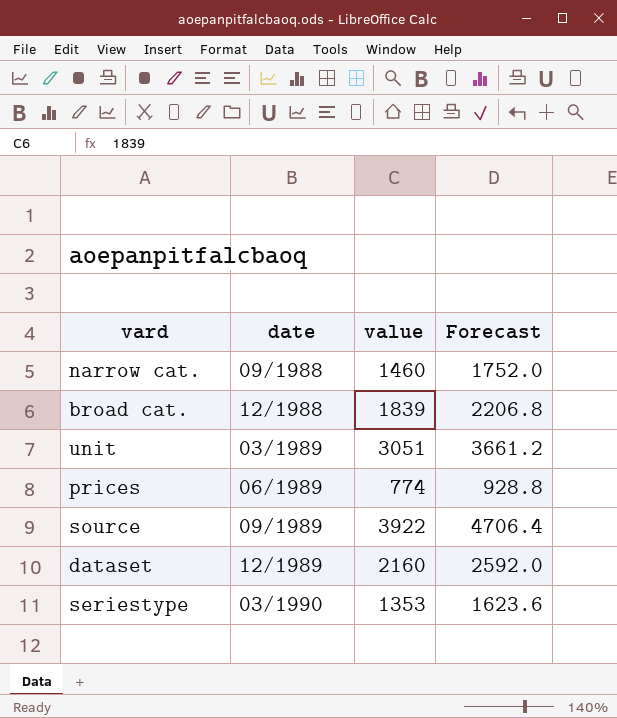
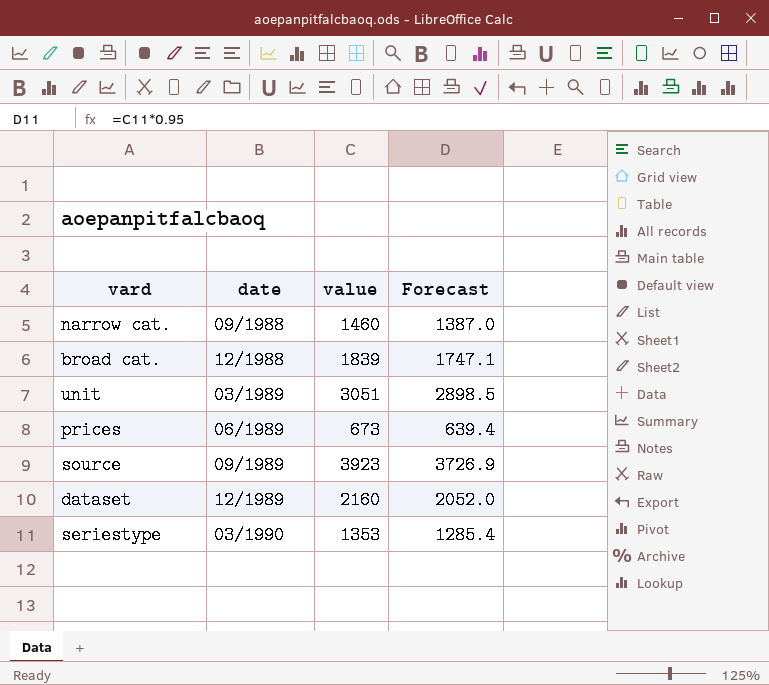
column Forecast | formula: [value] * 1.2 -> [value] * 0.95
prices | value: 774 -> 673
source | value: 3922 -> 3923

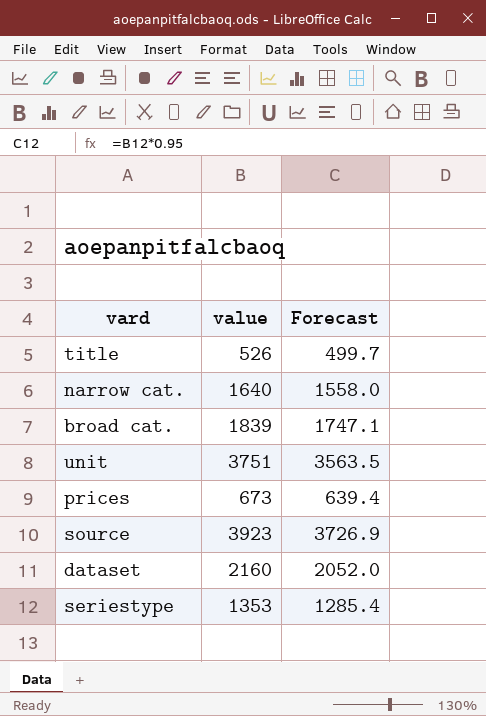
column date | position: 2 -> none
row title: none -> 526 | 499.7
narrow cat. | value: 1460 -> 1640
narrow cat. | Forecast: 1387.0 -> 1558.0
unit | value: 3051 -> 3751
unit | Forecast: 2898.5 -> 3563.5

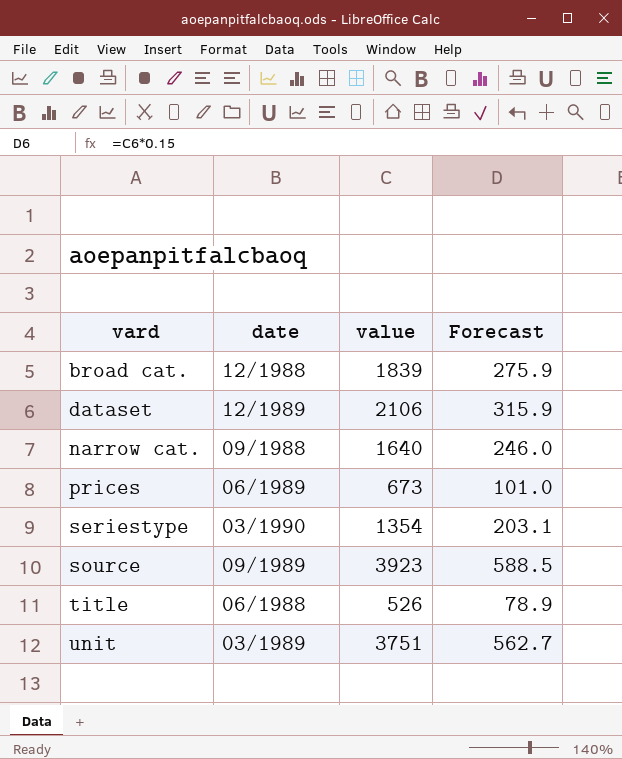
row order: none -> vard ascending
column date | position: none -> 2
column Forecast | formula: [value] * 0.95 -> [value] * 0.15
dataset | value: 2160 -> 2106
seriestype | value: 1353 -> 1354

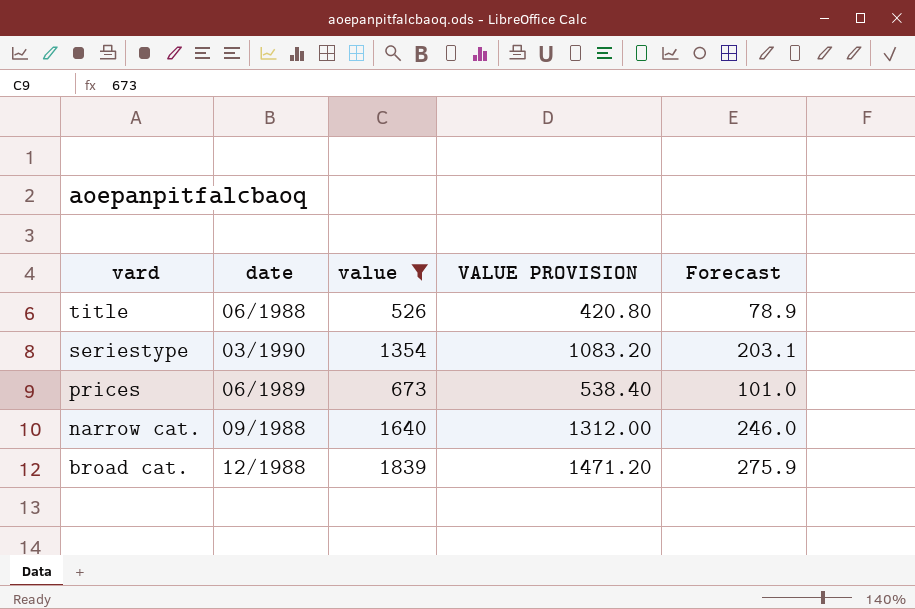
filter: none -> value <= 1839
row order: vard ascending -> vard descending
column VALUE PROVISION | formula: none -> [value] * 0.8

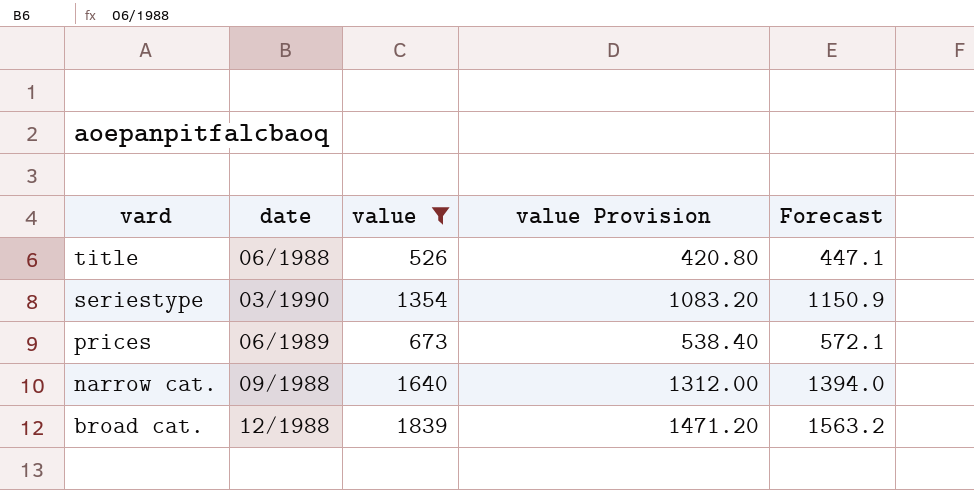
column name: VALUE PROVISION -> value Provision
column Forecast | formula: [value] * 0.15 -> [value] * 0.85

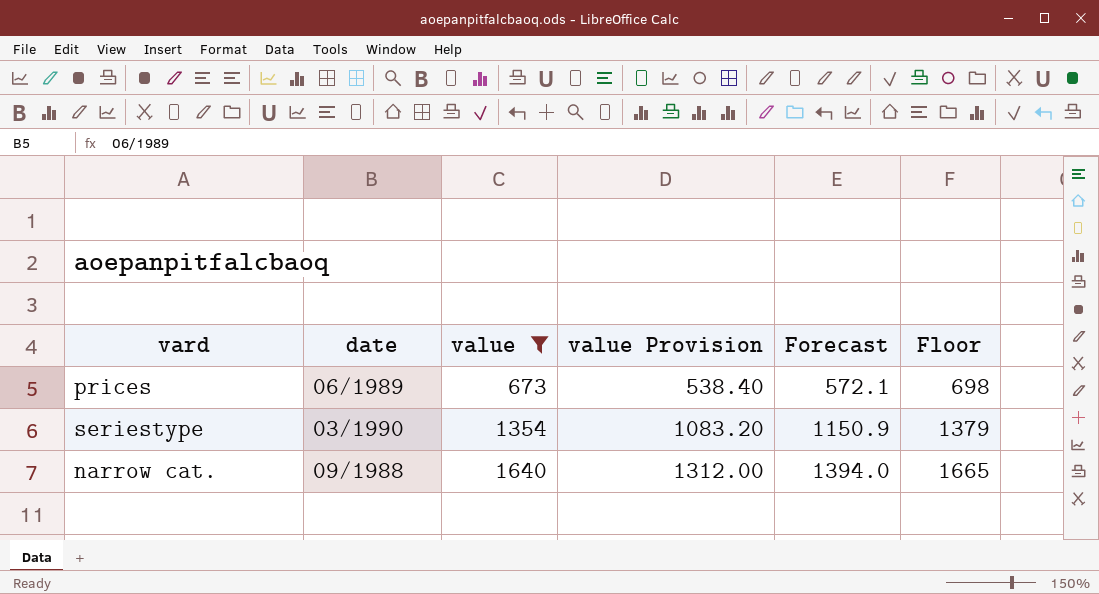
row order: vard descending -> value ascending
column Floor | formula: none -> [value] + 25
row title: 06/1988 | 526 | 420.80 | 447.1 -> none
row broad cat.: 12/1988 | 1839 | 1471.20 | 1563.2 -> none

